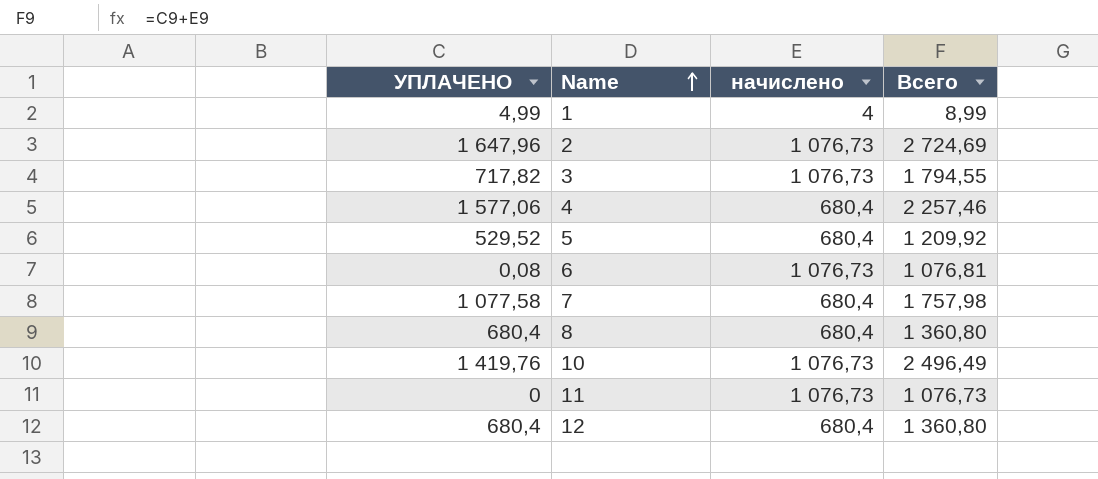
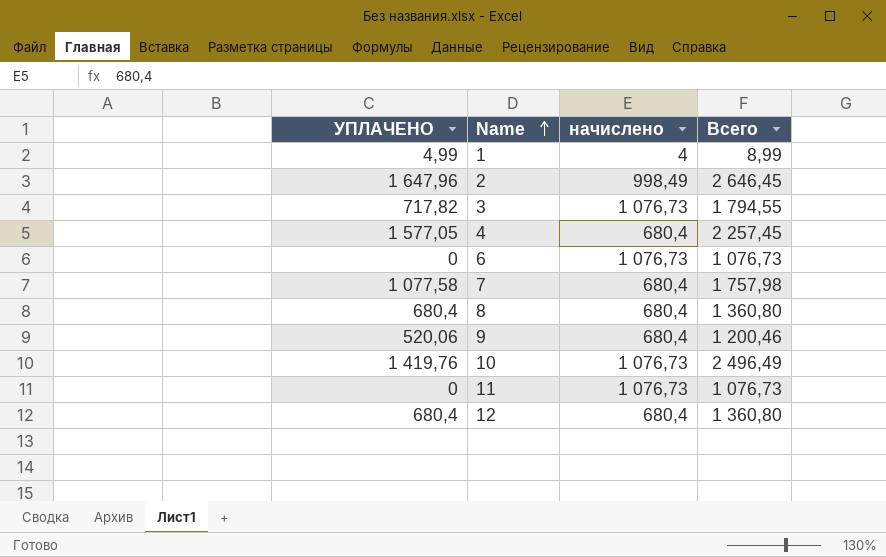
row 5: 529,52 | 680,4 | 1 209,92 -> none
2 | начислено: 1 076,73 -> 998,49
2 | Всего: 2 724,69 -> 2 646,45
4 | УПЛАЧЕНО: 1 577,06 -> 1 577,05
4 | Всего: 2 257,46 -> 2 257,45
6 | УПЛАЧЕНО: 0,08 -> 0
6 | Всего: 1 076,81 -> 1 076,73
row 9: none -> 520,06 | 680,4 | 1 200,46

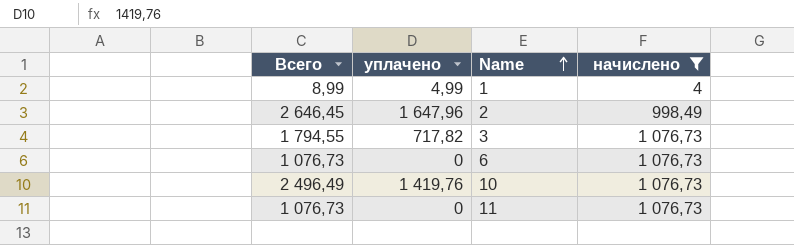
filter: none -> начислено != 680,4
column Всего | position: 4 -> 1
column name: УПЛАЧЕНО -> уплачено

